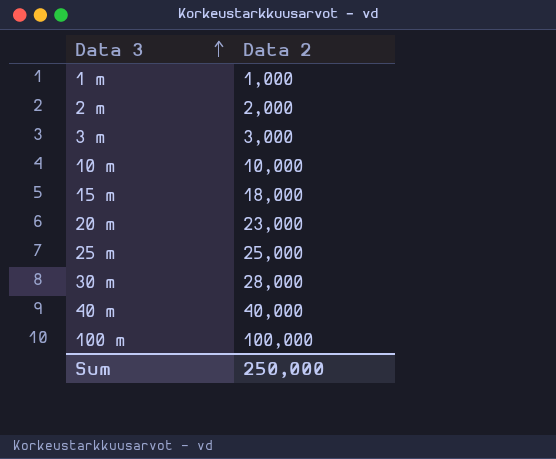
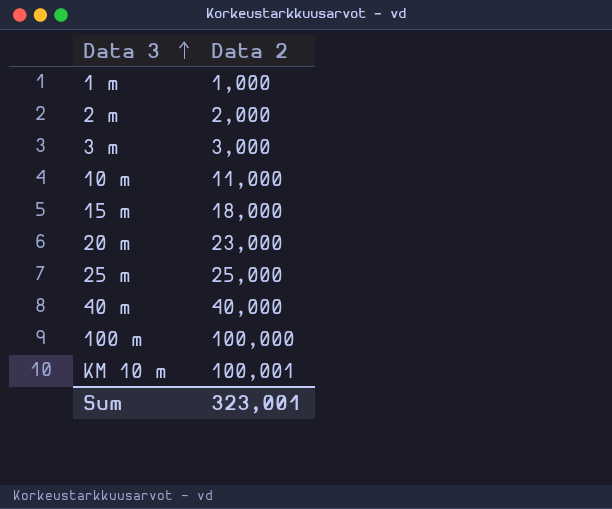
row 30 m: 28,000 -> none
10 m | Data 2: 10,000 -> 11,000
row KM 10 m: none -> 100,001
Sum | Data 2: 250,000 -> 323,001

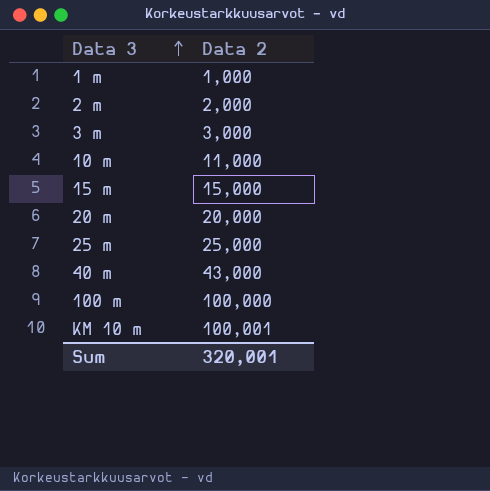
15 m | Data 2: 18,000 -> 15,000
20 m | Data 2: 23,000 -> 20,000
40 m | Data 2: 40,000 -> 43,000
Sum | Data 2: 323,001 -> 320,001

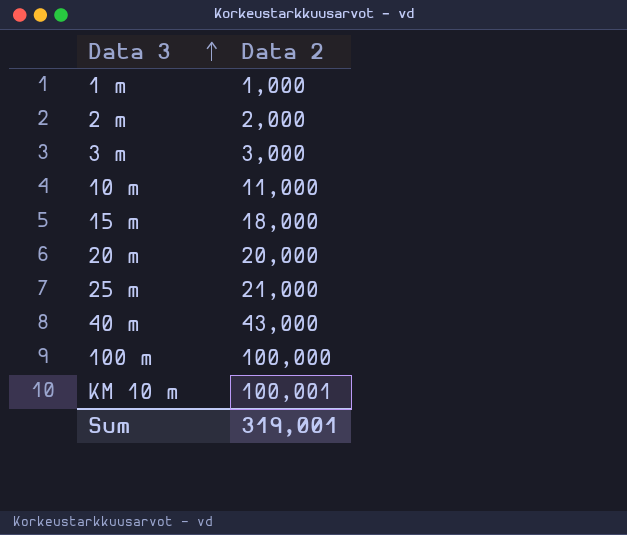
15 m | Data 2: 15,000 -> 18,000
25 m | Data 2: 25,000 -> 21,000
Sum | Data 2: 320,001 -> 319,001

